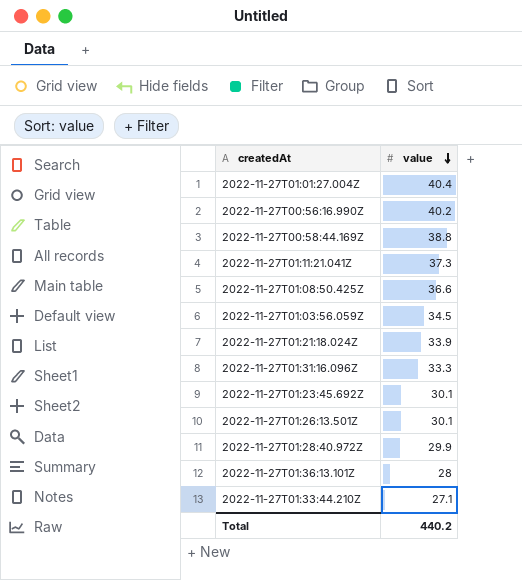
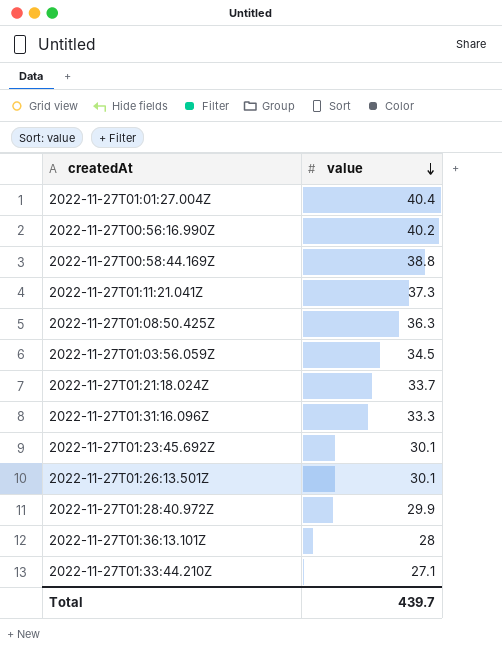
2022-11-27T01:08:50.425Z | value: 36.6 -> 36.3
2022-11-27T01:21:18.024Z | value: 33.9 -> 33.7
Total | value: 440.2 -> 439.7

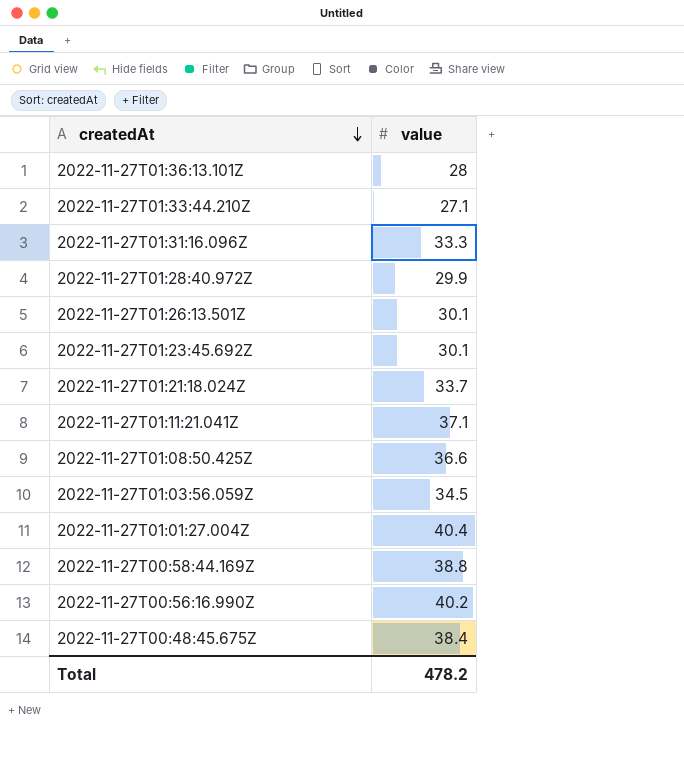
row order: value descending -> createdAt descending
2022-11-27T01:11:21.041Z | value: 37.3 -> 37.1
2022-11-27T01:08:50.425Z | value: 36.3 -> 36.6
row 2022-11-27T00:48:45.675Z: none -> 38.4
Total | value: 439.7 -> 478.2

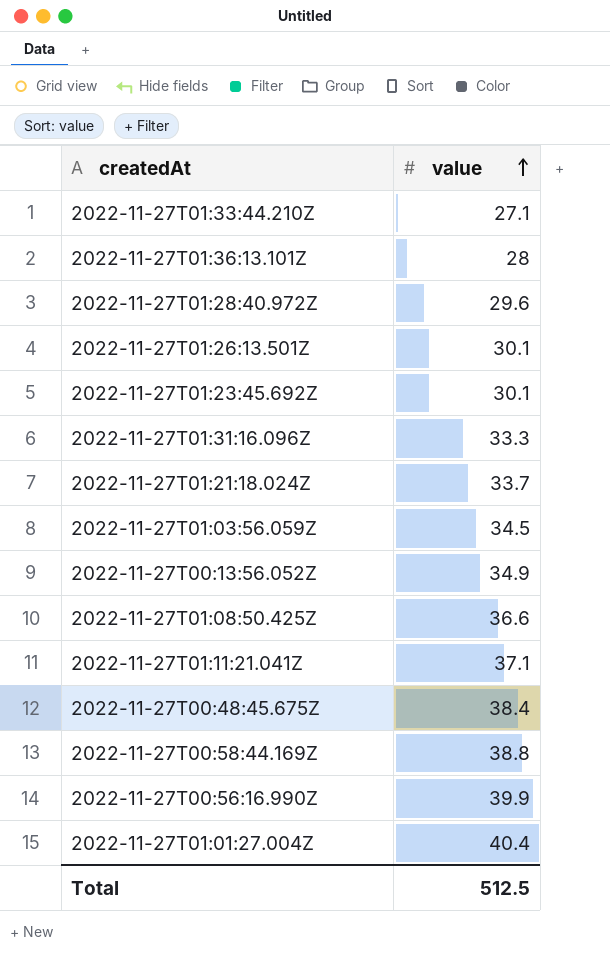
row order: createdAt descending -> value ascending
2022-11-27T01:28:40.972Z | value: 29.9 -> 29.6
row 2022-11-27T00:13:56.052Z: none -> 34.9
2022-11-27T00:56:16.990Z | value: 40.2 -> 39.9
Total | value: 478.2 -> 512.5

